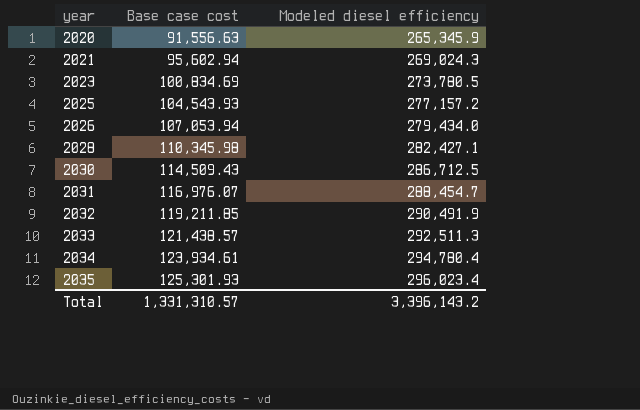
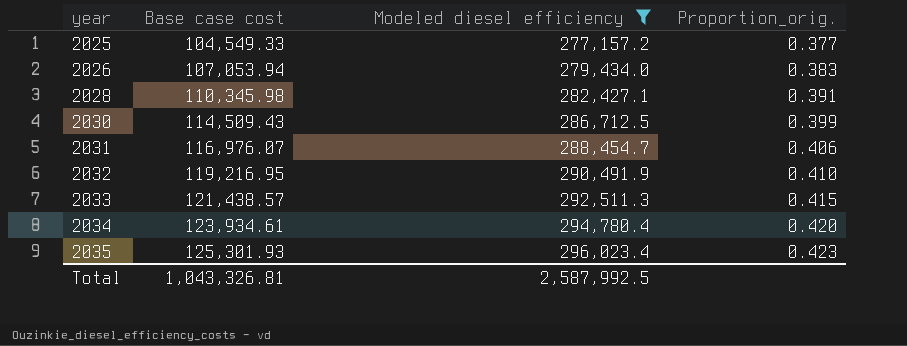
filter: none -> Modeled diesel efficiency >= 277,157.2
column Proportion_orig. | formula: none -> [Base case cost] / [Modeled diesel efficiency]
2025 | Base case cost: 104,543.93 -> 104,549.33
2032 | Base case cost: 119,211.85 -> 119,216.95
Total | Base case cost: 1,331,310.57 -> 1,043,326.81
Total | Modeled diesel efficiency: 3,396,143.2 -> 2,587,992.5

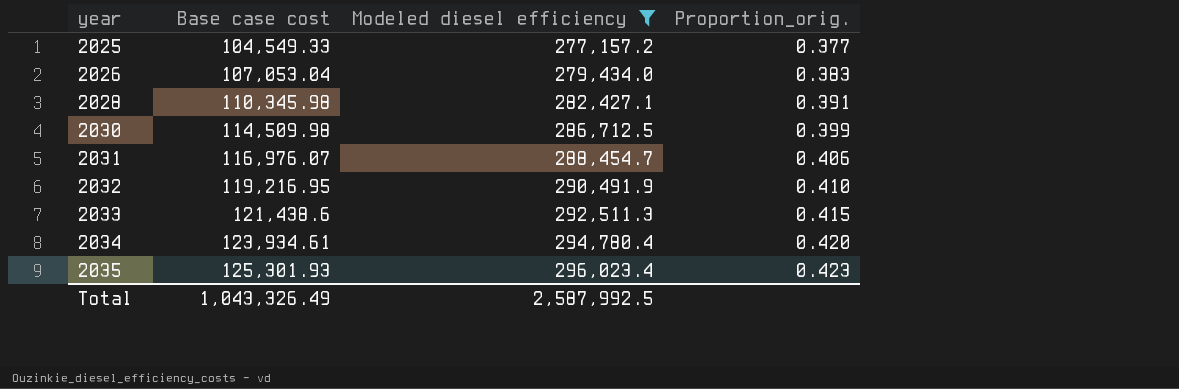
2026 | Base case cost: 107,053.94 -> 107,053.04
2030 | Base case cost: 114,509.43 -> 114,509.98
2033 | Base case cost: 121,438.57 -> 121,438.6
Total | Base case cost: 1,043,326.81 -> 1,043,326.49

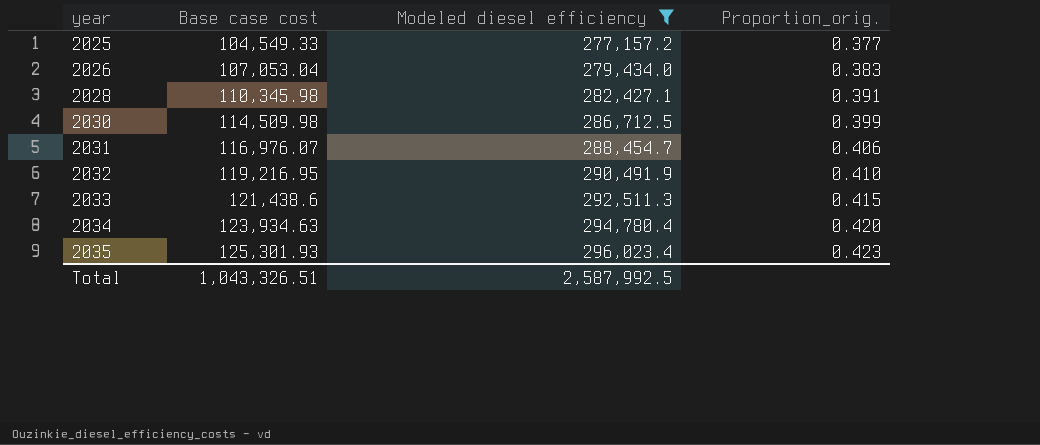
2034 | Base case cost: 123,934.61 -> 123,934.63
Total | Base case cost: 1,043,326.49 -> 1,043,326.51

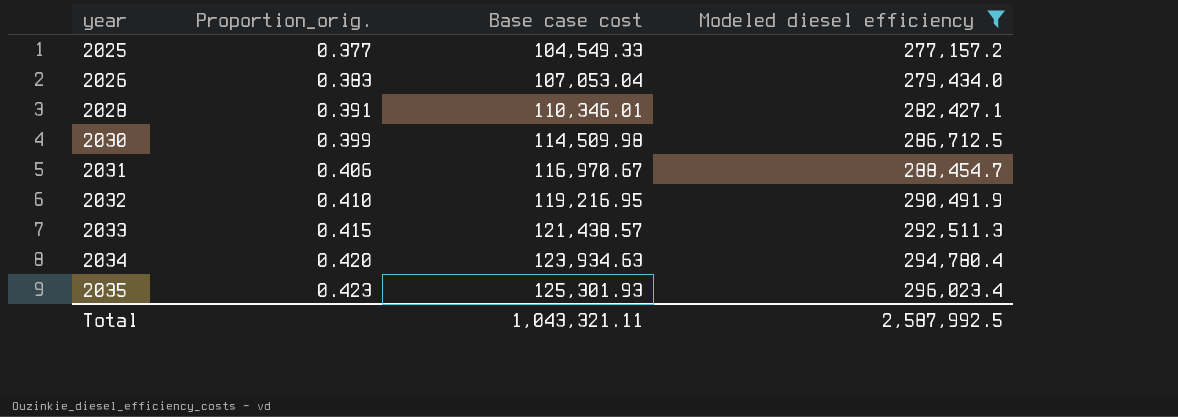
column Proportion_orig. | position: 4 -> 2
2028 | Base case cost: 110,345.98 -> 110,346.01
2031 | Base case cost: 116,976.07 -> 116,970.67
2033 | Base case cost: 121,438.6 -> 121,438.57
Total | Base case cost: 1,043,326.51 -> 1,043,321.11

